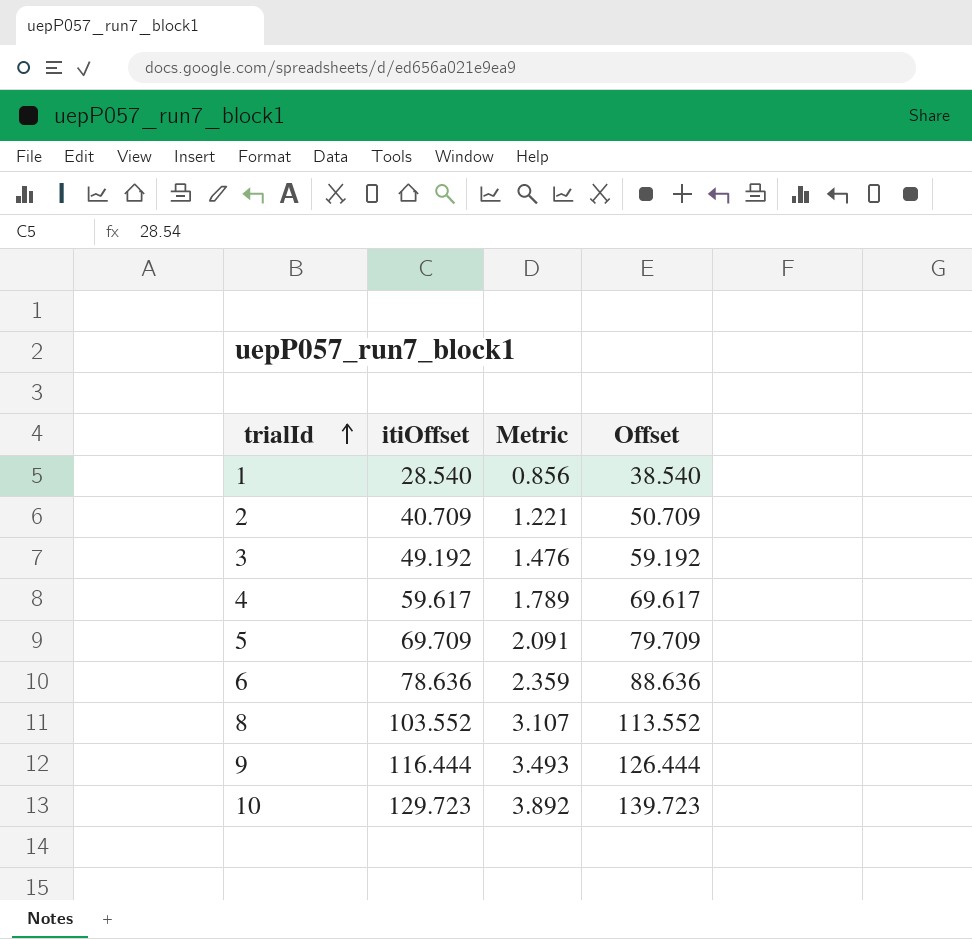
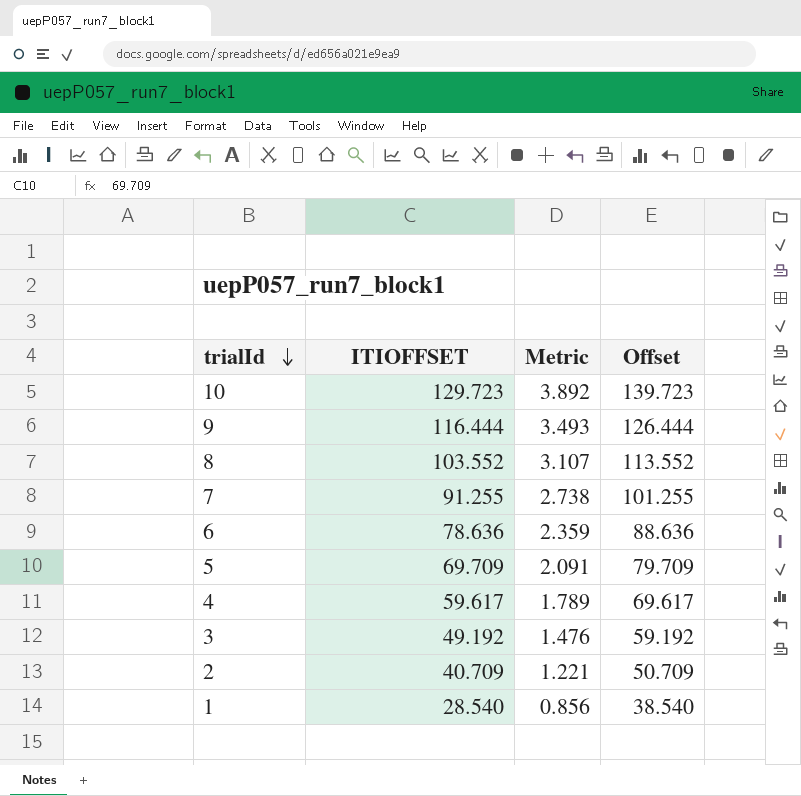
row order: trialId ascending -> trialId descending
column name: itiOffset -> ITIOFFSET
row 7: none -> 91.255 | 2.738 | 101.255

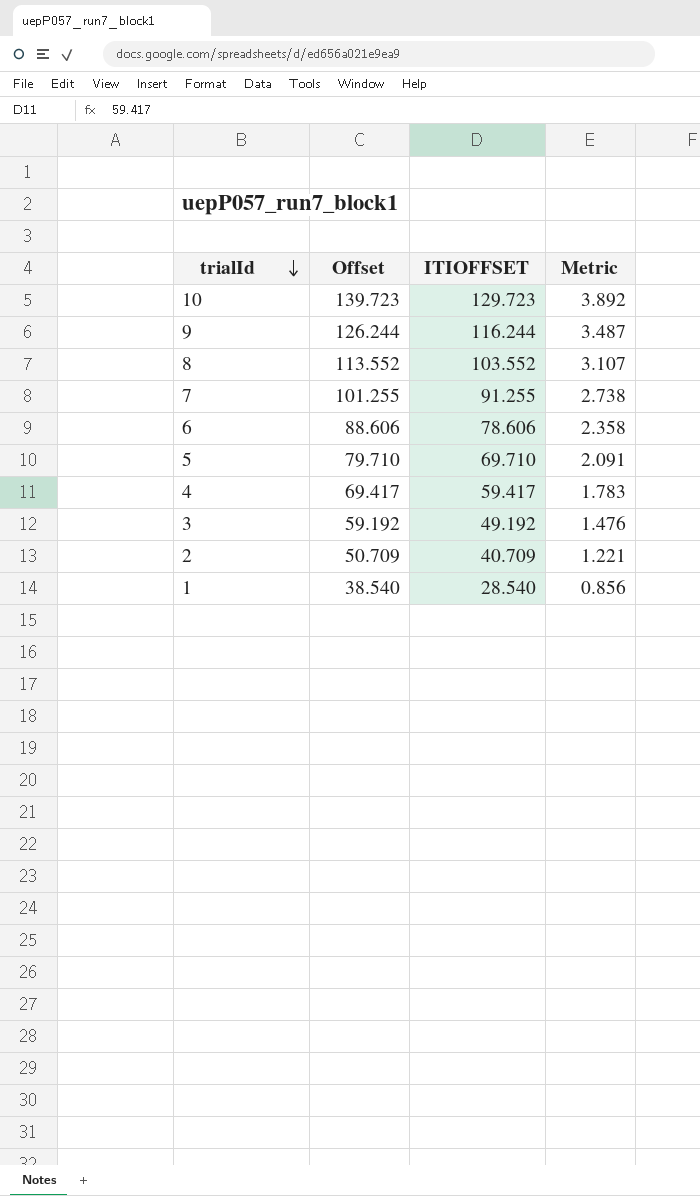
column Offset | position: 4 -> 2
9 | Offset: 126.444 -> 126.244
9 | ITIOFFSET: 116.444 -> 116.244
9 | Metric: 3.493 -> 3.487
6 | Offset: 88.636 -> 88.606
6 | ITIOFFSET: 78.636 -> 78.606
6 | Metric: 2.359 -> 2.358
5 | Offset: 79.709 -> 79.710
5 | ITIOFFSET: 69.709 -> 69.710
4 | Offset: 69.617 -> 69.417
4 | ITIOFFSET: 59.617 -> 59.417
4 | Metric: 1.789 -> 1.783

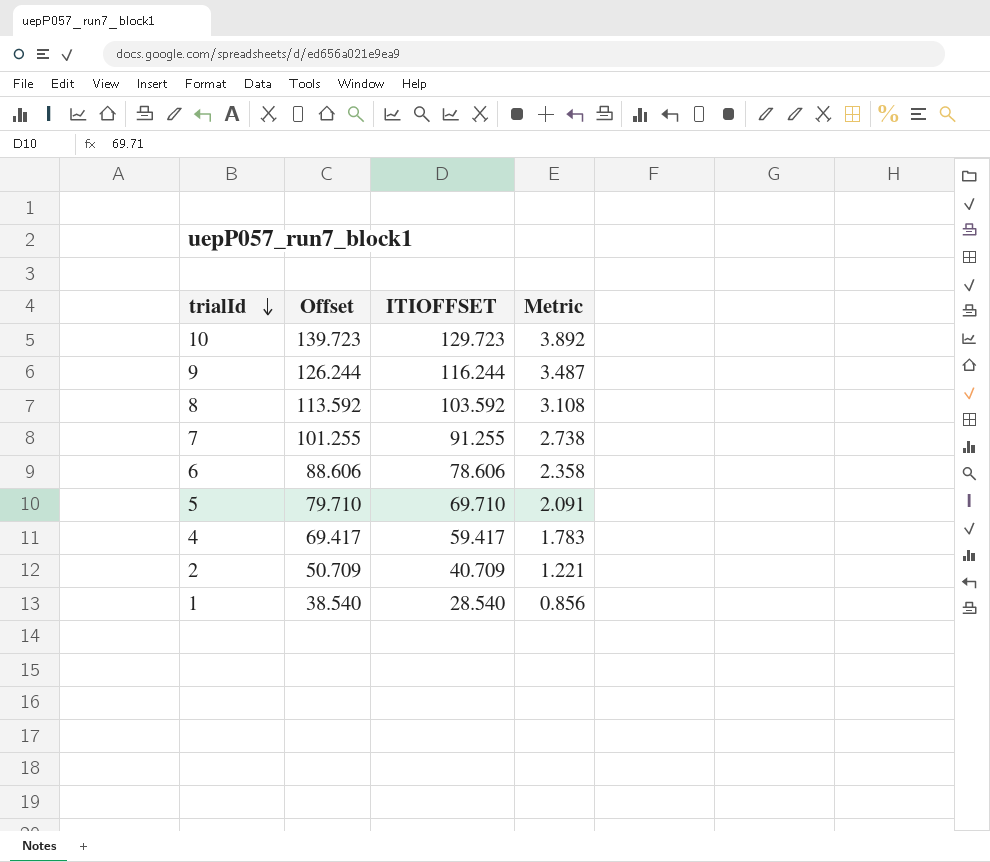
row 3: 59.192 | 49.192 | 1.476 -> none
8 | Offset: 113.552 -> 113.592
8 | ITIOFFSET: 103.552 -> 103.592
8 | Metric: 3.107 -> 3.108

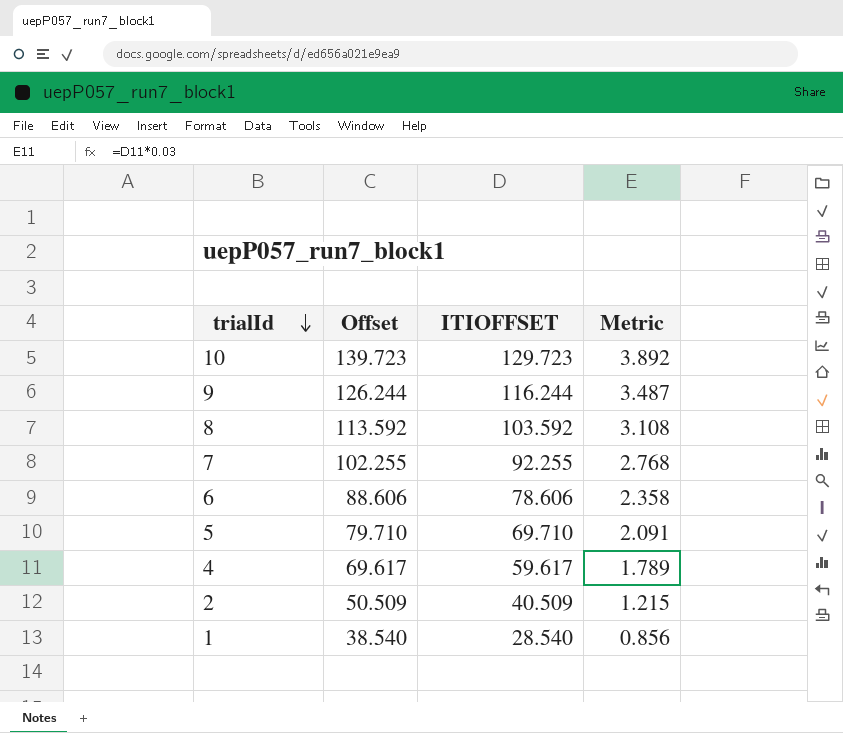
7 | Offset: 101.255 -> 102.255
7 | ITIOFFSET: 91.255 -> 92.255
7 | Metric: 2.738 -> 2.768
4 | Offset: 69.417 -> 69.617
4 | ITIOFFSET: 59.417 -> 59.617
4 | Metric: 1.783 -> 1.789
2 | Offset: 50.709 -> 50.509
2 | ITIOFFSET: 40.709 -> 40.509
2 | Metric: 1.221 -> 1.215

